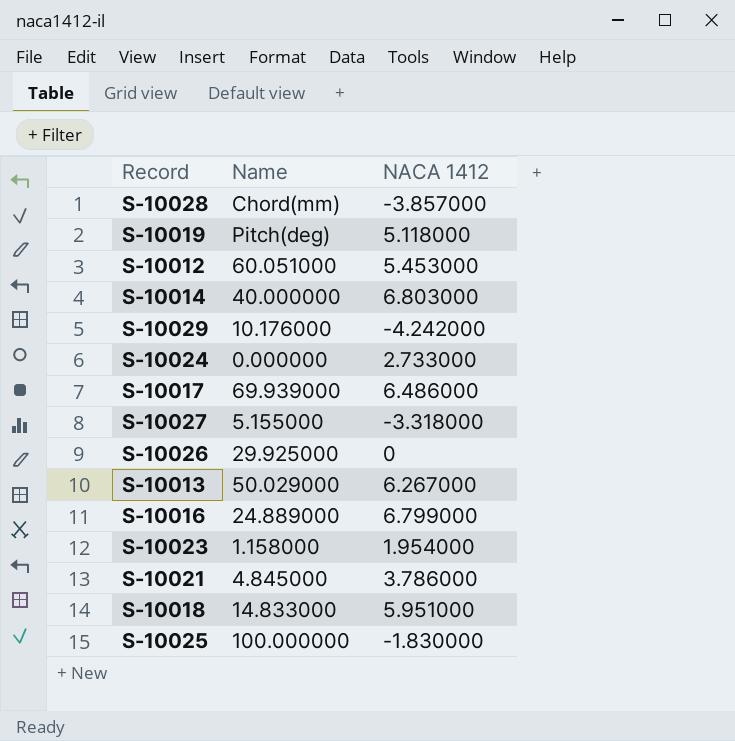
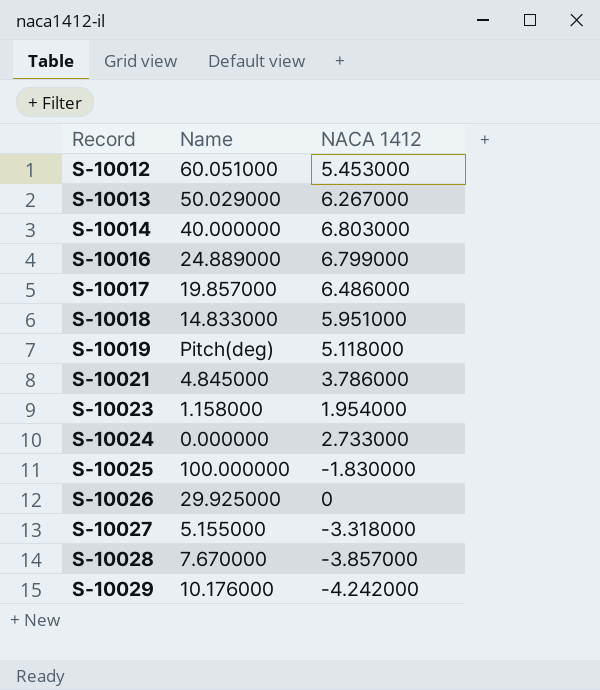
row order: none -> Record ascending
S-10017 | Name: 69.939000 -> 19.857000
S-10028 | Name: Chord(mm) -> 7.670000

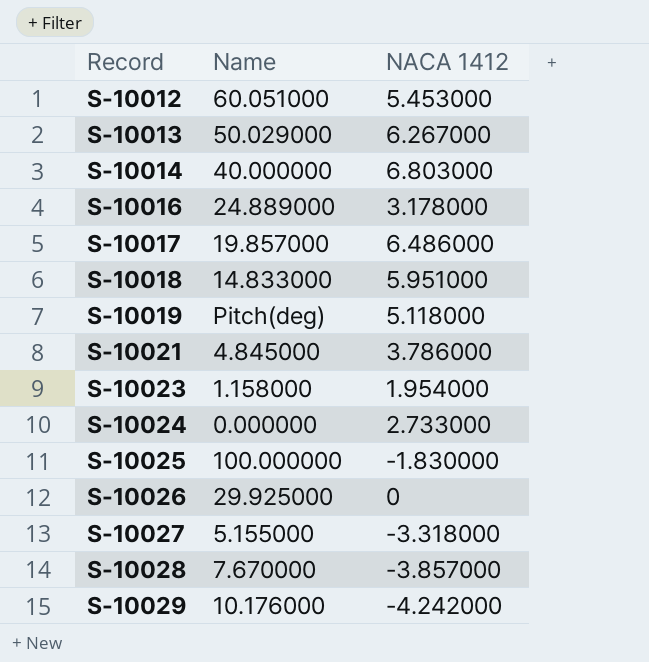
S-10016 | NACA 1412: 6.799000 -> 3.178000

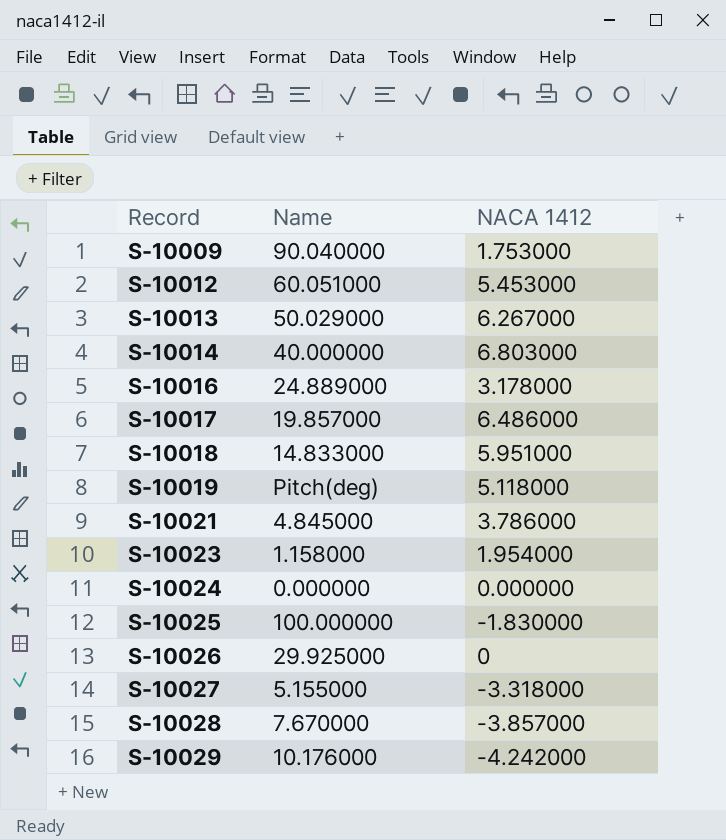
row S-10009: none -> 90.040000 | 1.753000
S-10024 | NACA 1412: 2.733000 -> 0.000000

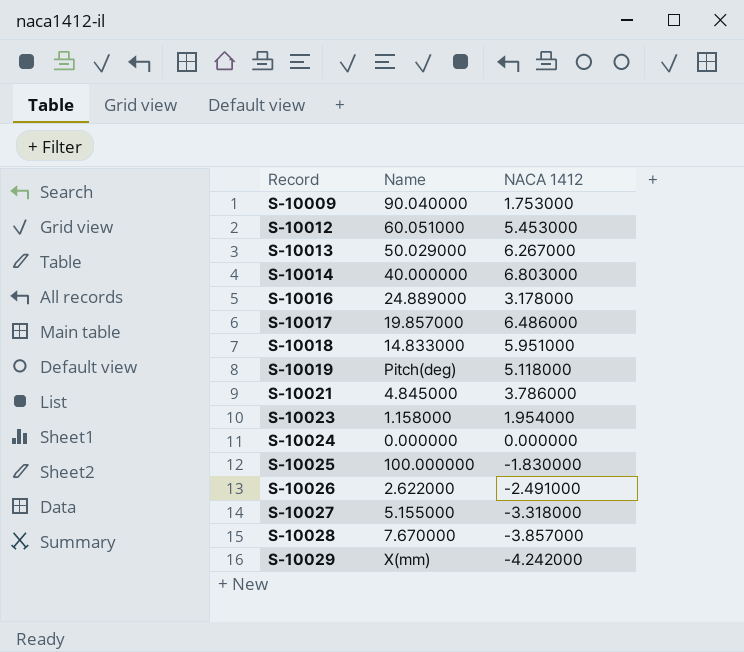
S-10026 | Name: 29.925000 -> 2.622000
S-10026 | NACA 1412: 0 -> -2.491000
S-10029 | Name: 10.176000 -> X(mm)

